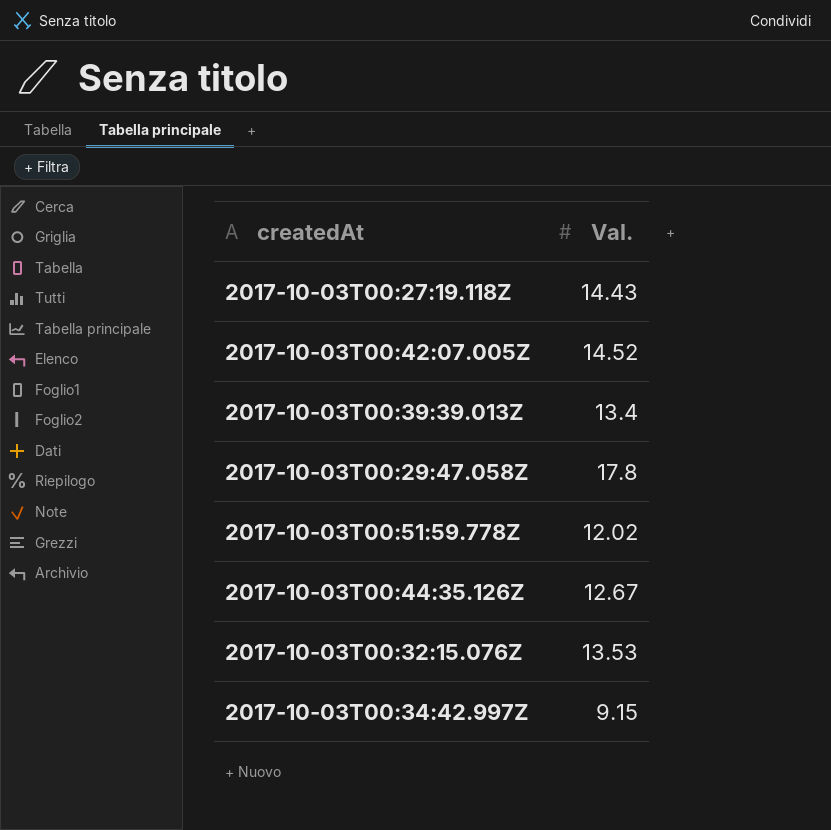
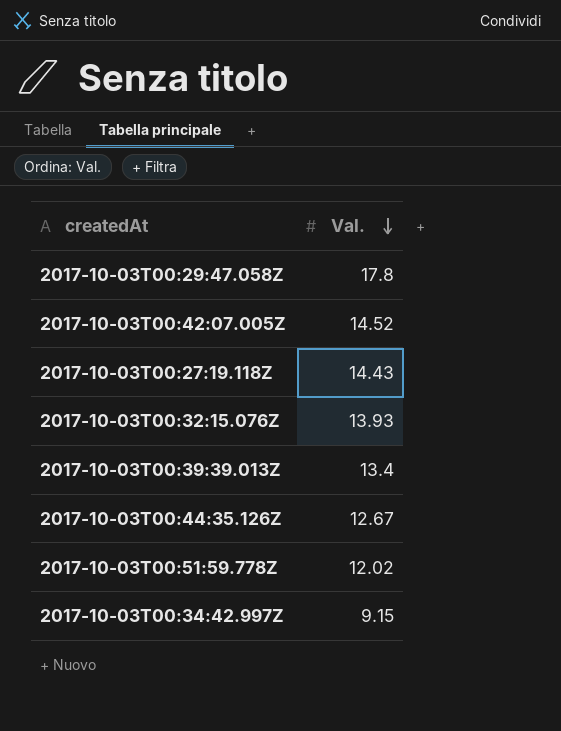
row order: none -> Val. descending
2017-10-03T00:32:15.076Z | Val.: 13.53 -> 13.93

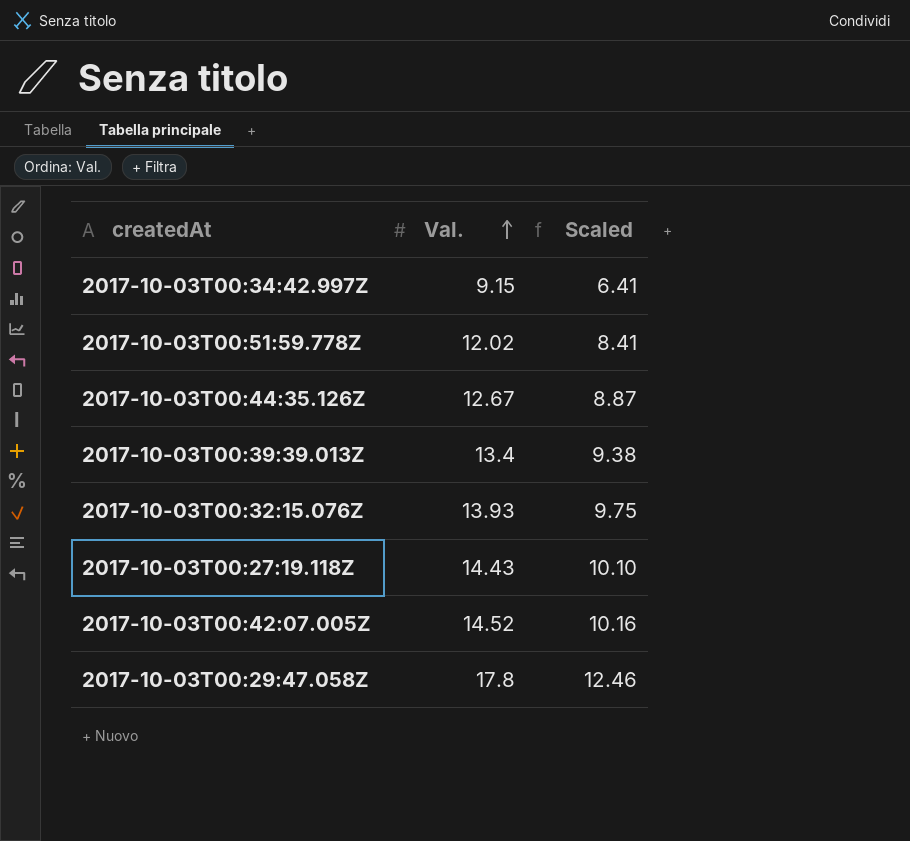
row order: Val. descending -> Val. ascending
column Scaled | formula: none -> [Val.] * 0.7

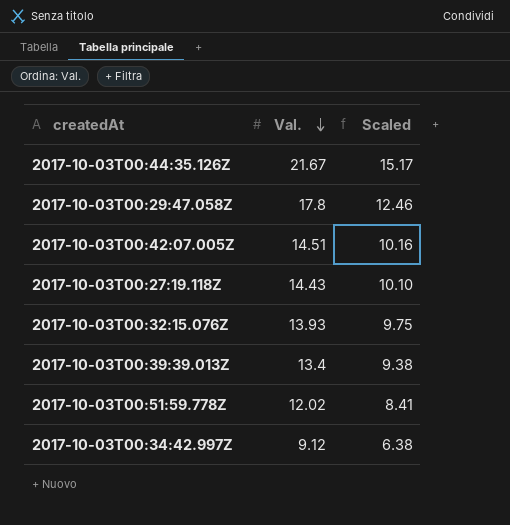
row order: Val. ascending -> Val. descending
2017-10-03T00:44:35.126Z | Val.: 12.67 -> 21.67
2017-10-03T00:44:35.126Z | Scaled: 8.87 -> 15.17
2017-10-03T00:42:07.005Z | Val.: 14.52 -> 14.51
2017-10-03T00:34:42.997Z | Val.: 9.15 -> 9.12
2017-10-03T00:34:42.997Z | Scaled: 6.41 -> 6.38

